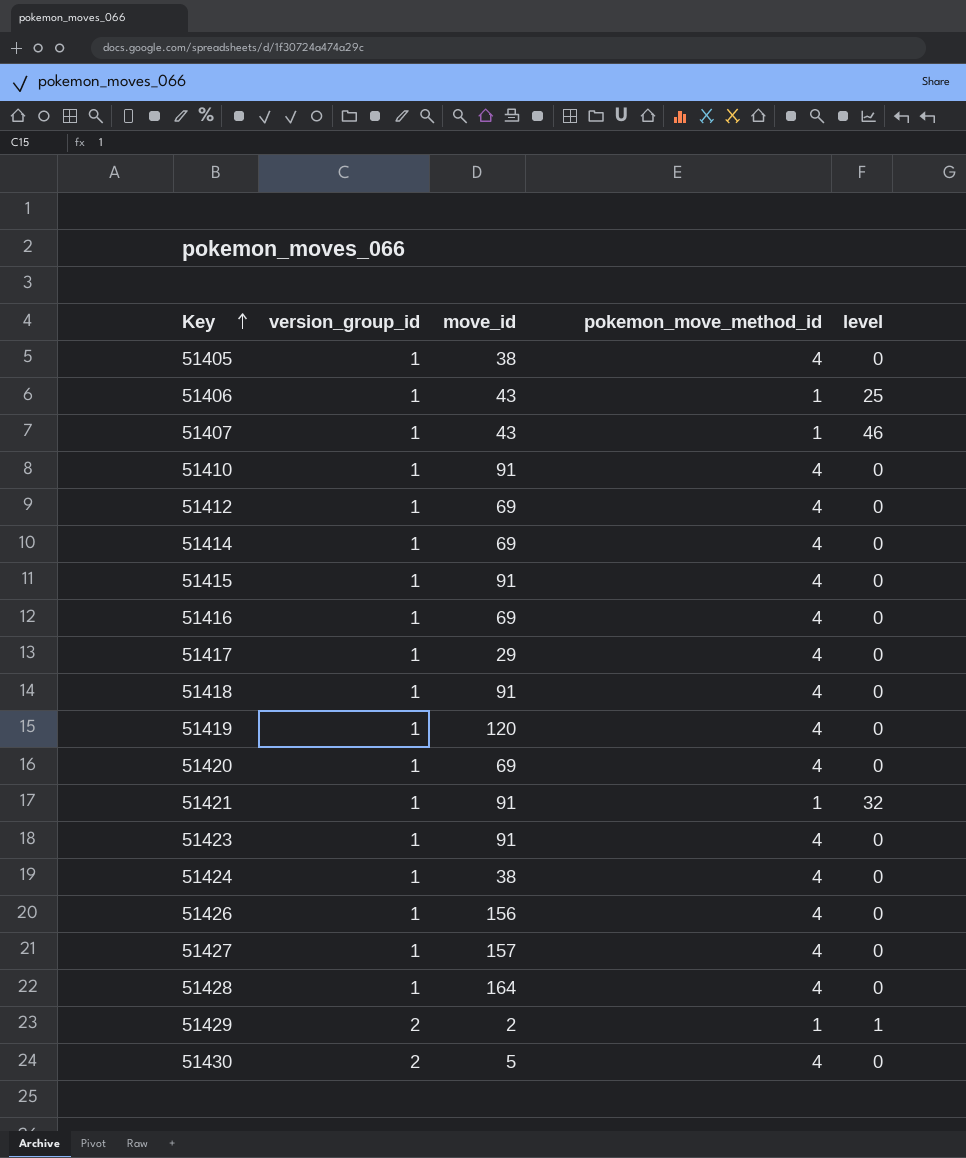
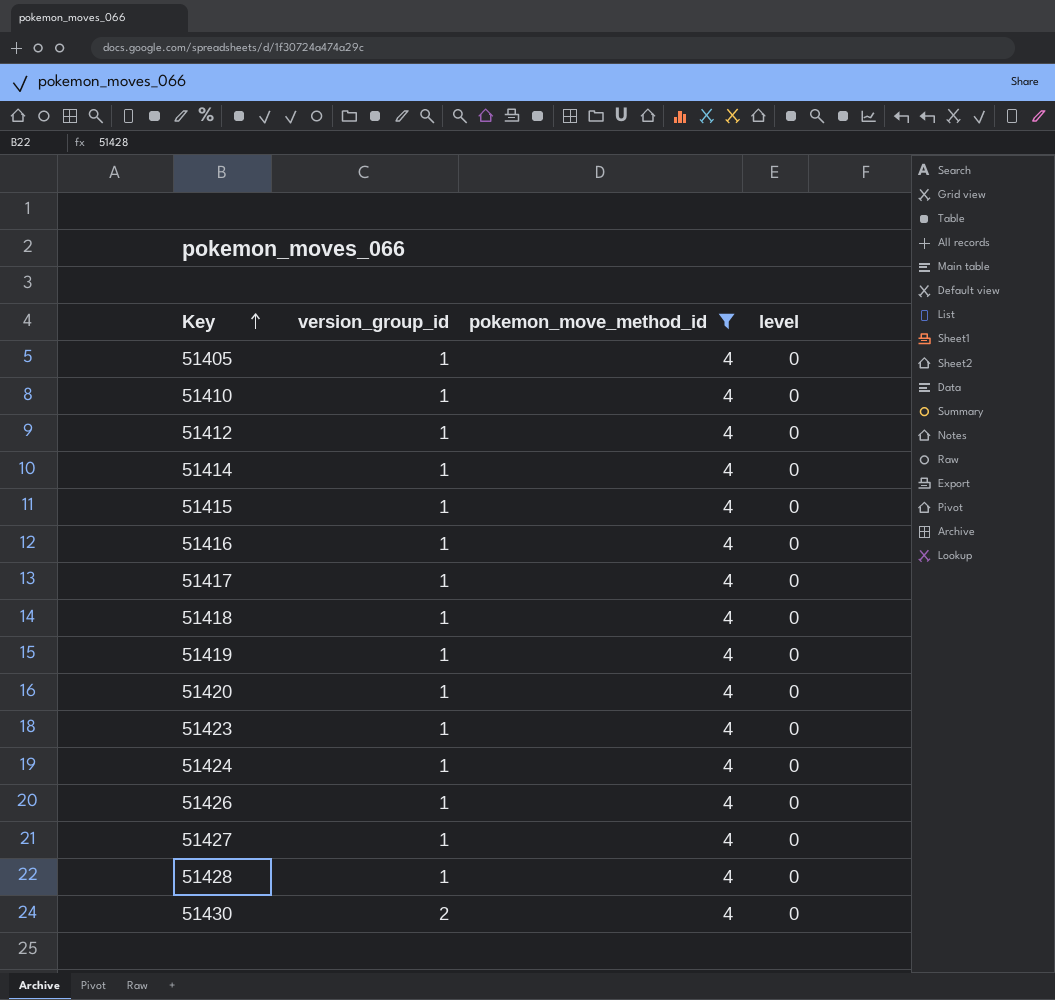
filter: none -> pokemon_move_method_id = 4
column move_id | position: 3 -> none

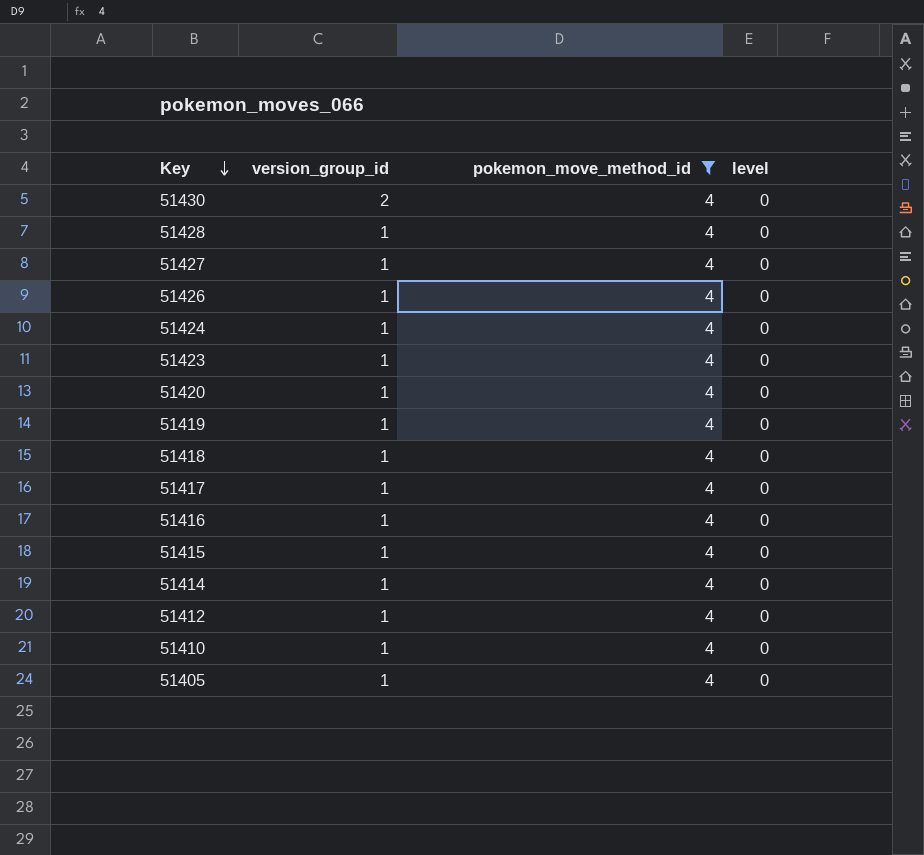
row order: Key ascending -> Key descending

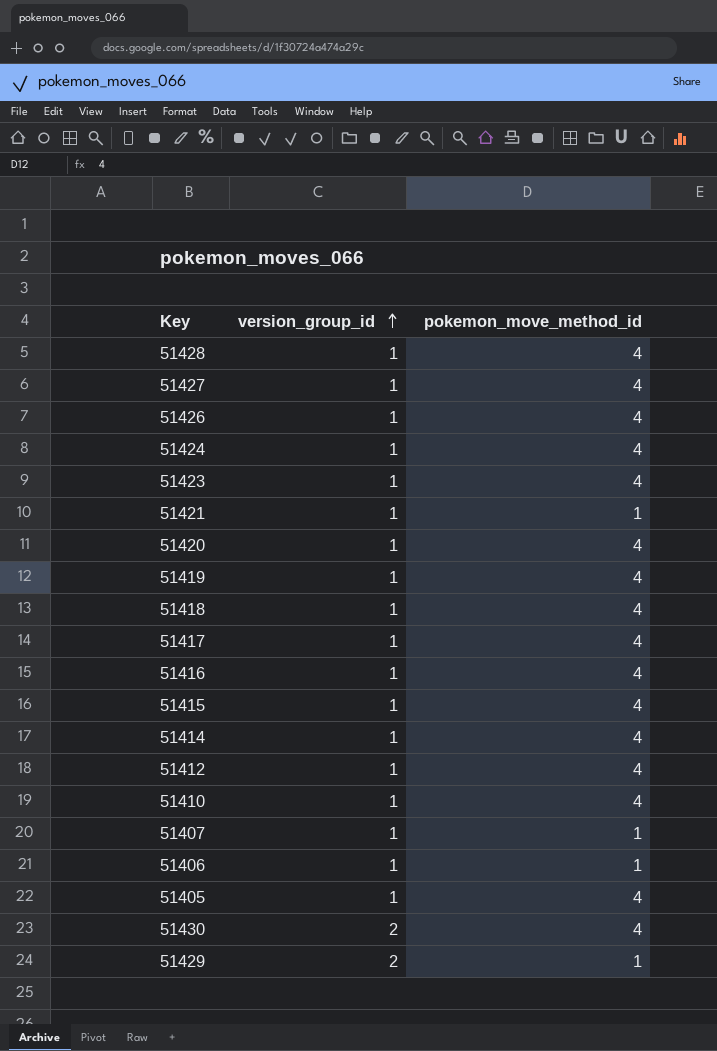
filter: pokemon_move_method_id = 4 -> none
row order: Key descending -> version_group_id ascending
column level | position: 4 -> none

